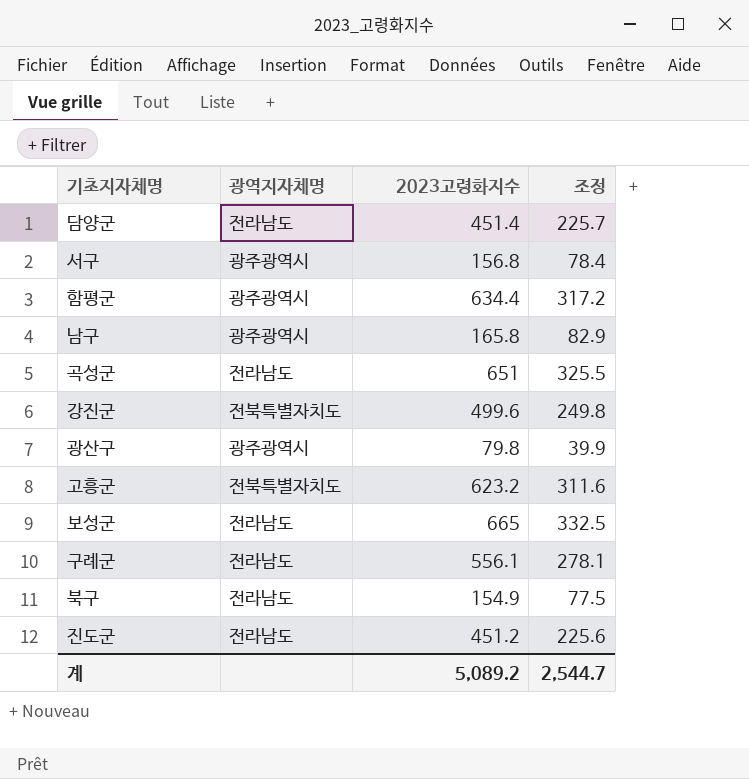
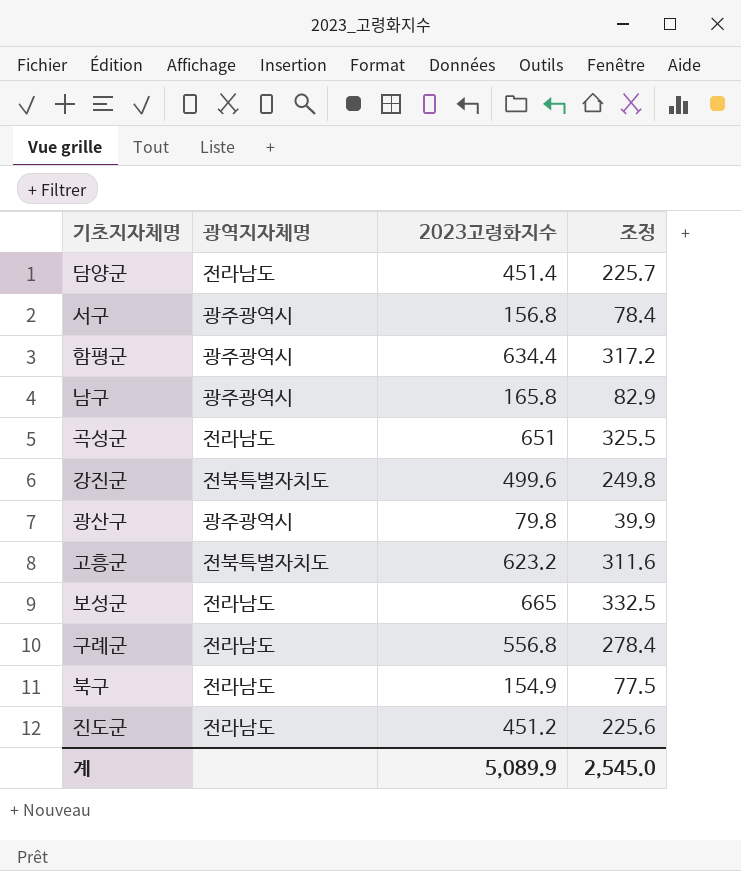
구례군 | 2023고령화지수: 556.1 -> 556.8
구례군 | 조정: 278.1 -> 278.4
계 | 2023고령화지수: 5,089.2 -> 5,089.9
계 | 조정: 2,544.7 -> 2,545.0

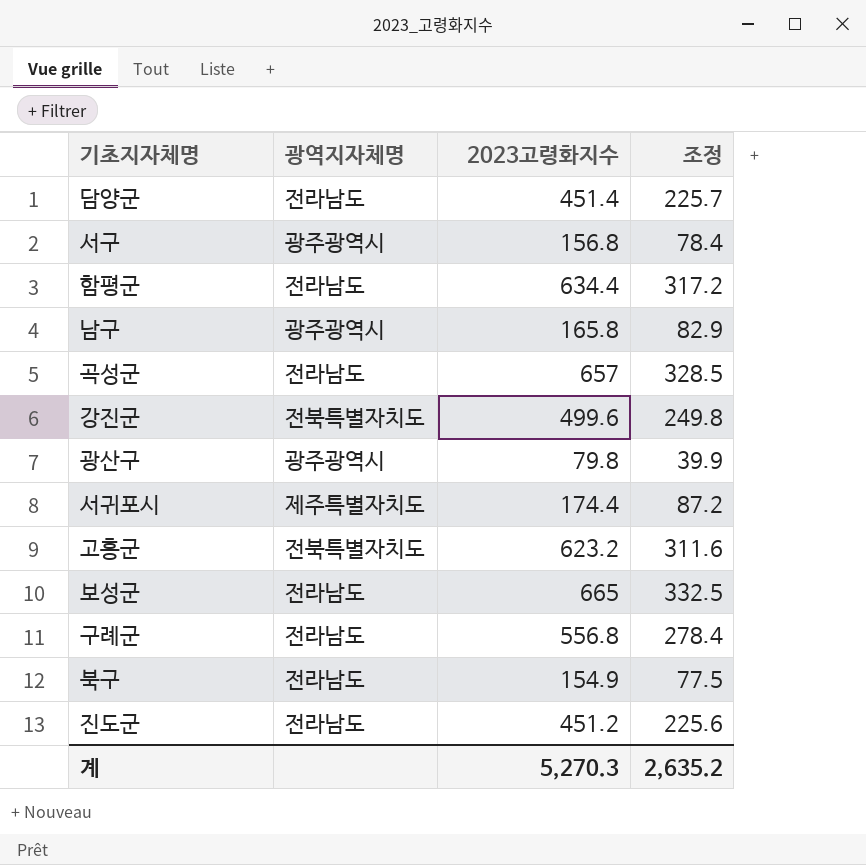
함평군 | 광역지자체명: 광주광역시 -> 전라남도
곡성군 | 2023고령화지수: 651 -> 657
곡성군 | 조정: 325.5 -> 328.5
row 서귀포시: none -> 제주특별자치도 | 174.4 | 87.2
계 | 2023고령화지수: 5,089.9 -> 5,270.3
계 | 조정: 2,545.0 -> 2,635.2

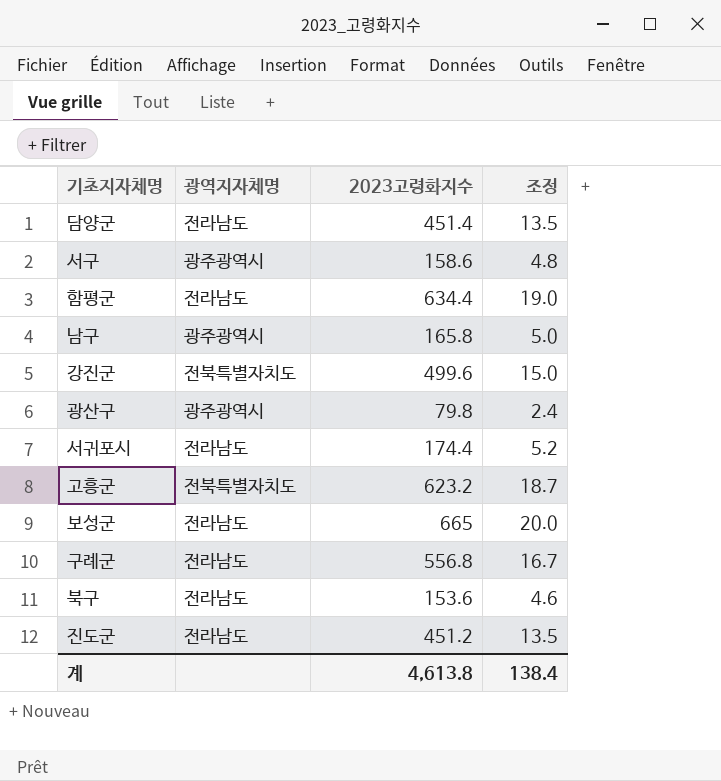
column 조정 | formula: [2023고령화지수] * 0.5 -> [2023고령화지수] * 0.03
row 곡성군: 전라남도 | 657 | 328.5 -> none
서구 | 2023고령화지수: 156.8 -> 158.6
서귀포시 | 광역지자체명: 제주특별자치도 -> 전라남도
북구 | 2023고령화지수: 154.9 -> 153.6
계 | 2023고령화지수: 5,270.3 -> 4,613.8
계 | 조정: 2,635.2 -> 138.4

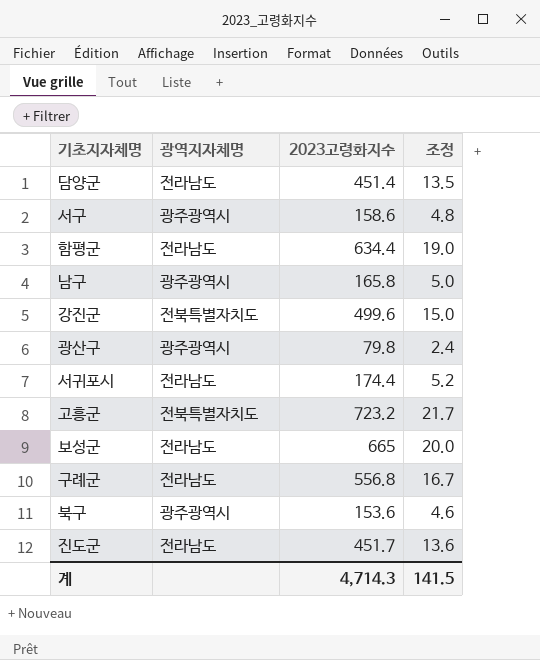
고흥군 | 2023고령화지수: 623.2 -> 723.2
고흥군 | 조정: 18.7 -> 21.7
북구 | 광역지자체명: 전라남도 -> 광주광역시
진도군 | 2023고령화지수: 451.2 -> 451.7
진도군 | 조정: 13.5 -> 13.6
계 | 2023고령화지수: 4,613.8 -> 4,714.3
계 | 조정: 138.4 -> 141.5

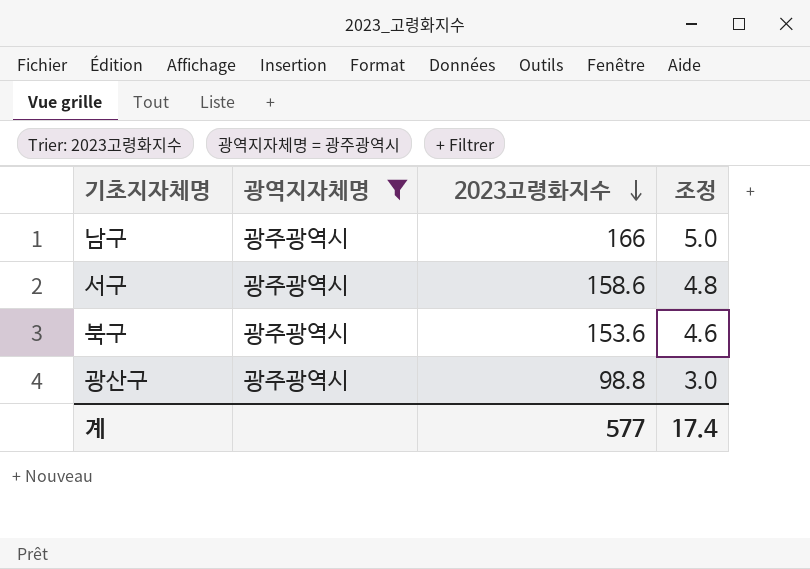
filter: none -> 광역지자체명 = 광주광역시
row order: none -> 2023고령화지수 descending
남구 | 2023고령화지수: 165.8 -> 166
광산구 | 2023고령화지수: 79.8 -> 98.8
광산구 | 조정: 2.4 -> 3.0
계 | 2023고령화지수: 4,714.3 -> 577
계 | 조정: 141.5 -> 17.4

